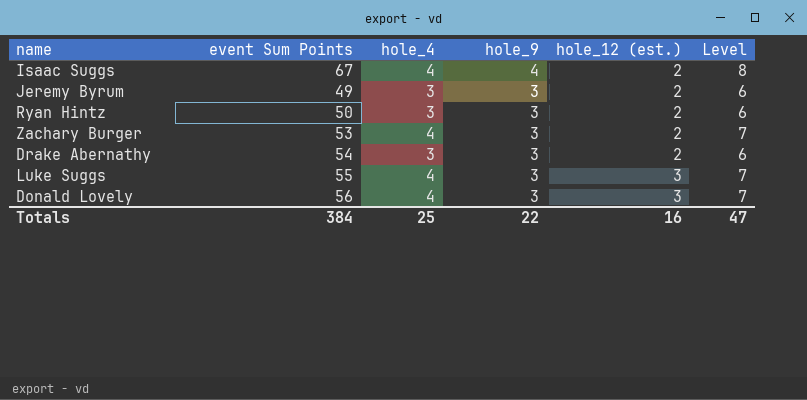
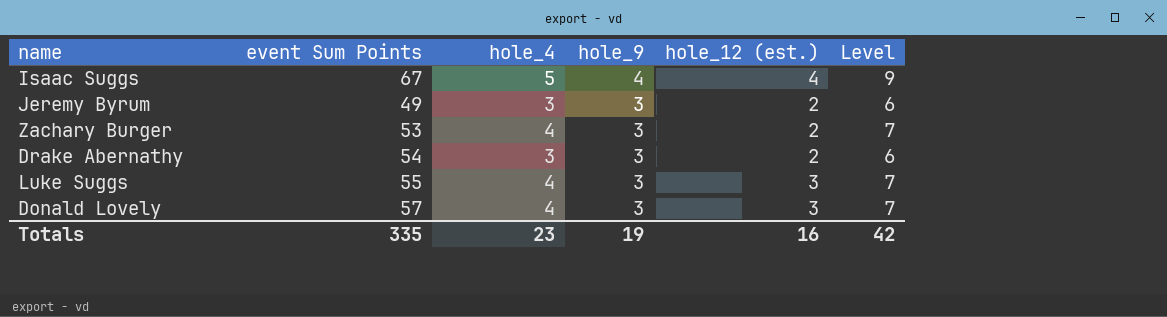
row Ryan Hintz: 50 | 3 | 3 | 2 | 6 -> none
Isaac Suggs | hole_4: 4 -> 5
Isaac Suggs | hole_12 (est.): 2 -> 4
Isaac Suggs | Level: 8 -> 9
Donald Lovely | event Sum Points: 56 -> 57
Totals | event Sum Points: 384 -> 335
Totals | hole_4: 25 -> 23
Totals | hole_9: 22 -> 19
Totals | Level: 47 -> 42

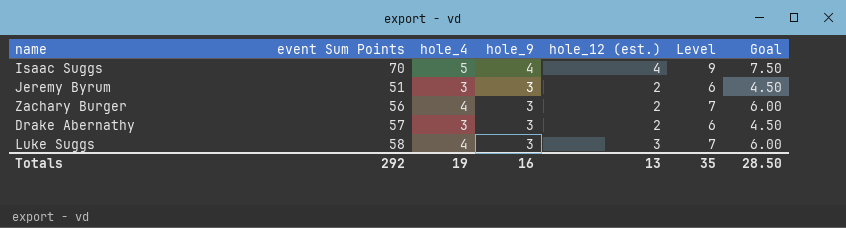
column Goal | formula: none -> [hole_4] * 1.5
row Donald Lovely: 57 | 4 | 3 | 3 | 7 -> none
Isaac Suggs | event Sum Points: 67 -> 70
Jeremy Byrum | event Sum Points: 49 -> 51
Zachary Burger | event Sum Points: 53 -> 56
Drake Abernathy | event Sum Points: 54 -> 57
Luke Suggs | event Sum Points: 55 -> 58
Totals | event Sum Points: 335 -> 292
Totals | hole_4: 23 -> 19
Totals | hole_9: 19 -> 16
Totals | hole_12 (est.): 16 -> 13
Totals | Level: 42 -> 35

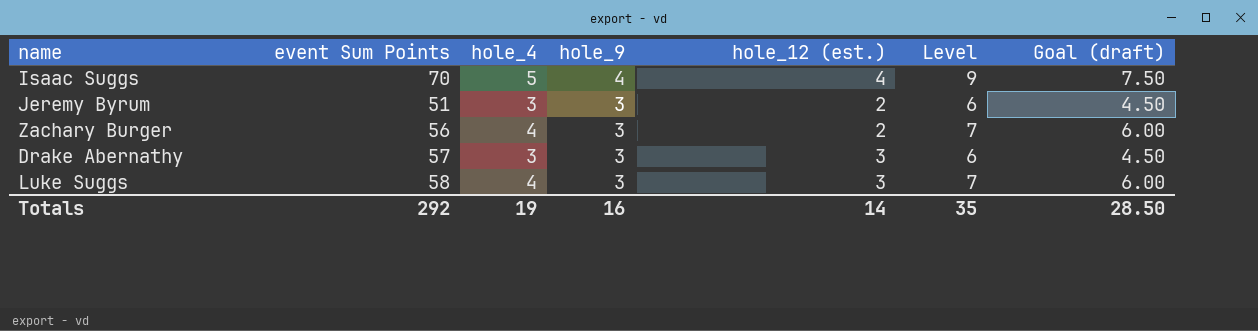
column name: Goal -> Goal (draft)
Drake Abernathy | hole_12 (est.): 2 -> 3
Totals | hole_12 (est.): 13 -> 14

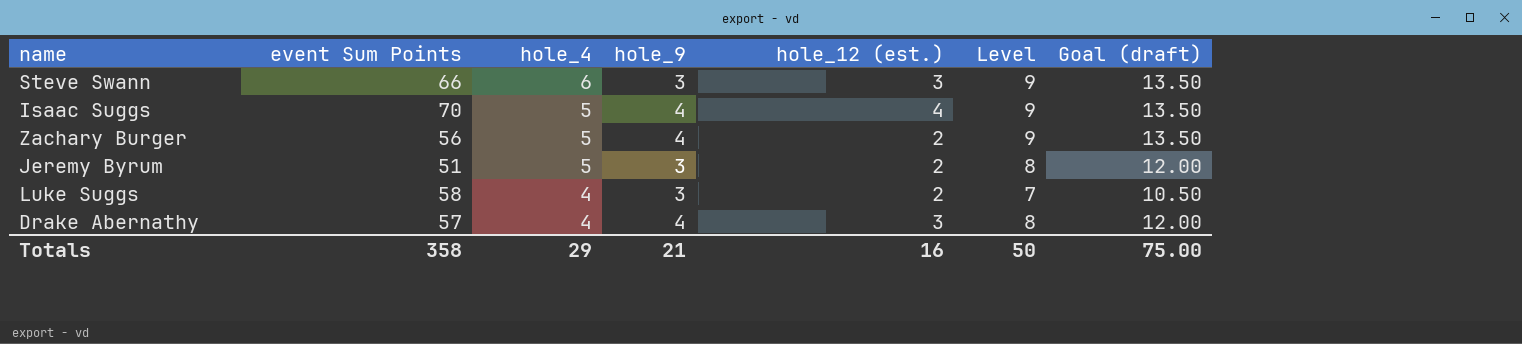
row order: hole_9 descending -> hole_4 descending
column Goal (draft) | formula: [hole_4] * 1.5 -> [Level] * 1.5
row Steve Swann: none -> 66 | 6 | 3 | 3 | 9 | 13.50
Zachary Burger | hole_4: 4 -> 5
Zachary Burger | hole_9: 3 -> 4
Zachary Burger | Level: 7 -> 9
Jeremy Byrum | hole_4: 3 -> 5
Jeremy Byrum | Level: 6 -> 8
Luke Suggs | hole_12 (est.): 3 -> 2
Drake Abernathy | hole_4: 3 -> 4
Drake Abernathy | hole_9: 3 -> 4
Drake Abernathy | Level: 6 -> 8
Totals | event Sum Points: 292 -> 358
Totals | hole_4: 19 -> 29
Totals | hole_9: 16 -> 21
Totals | hole_12 (est.): 14 -> 16
Totals | Level: 35 -> 50
Totals | Goal (draft): 28.50 -> 75.00

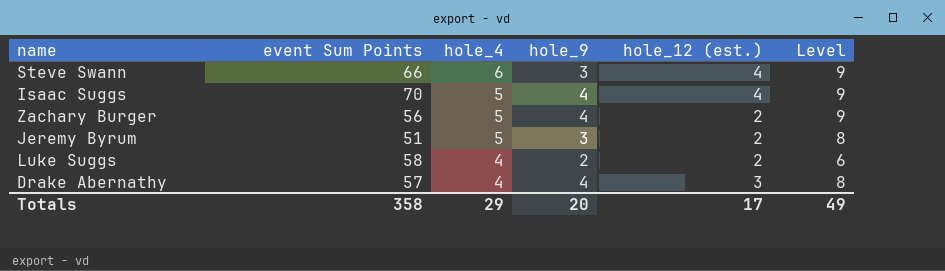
column Goal (draft) | formula: [Level] * 1.5 -> none
Steve Swann | hole_12 (est.): 3 -> 4
Luke Suggs | hole_9: 3 -> 2
Luke Suggs | Level: 7 -> 6
Totals | hole_9: 21 -> 20
Totals | hole_12 (est.): 16 -> 17
Totals | Level: 50 -> 49

